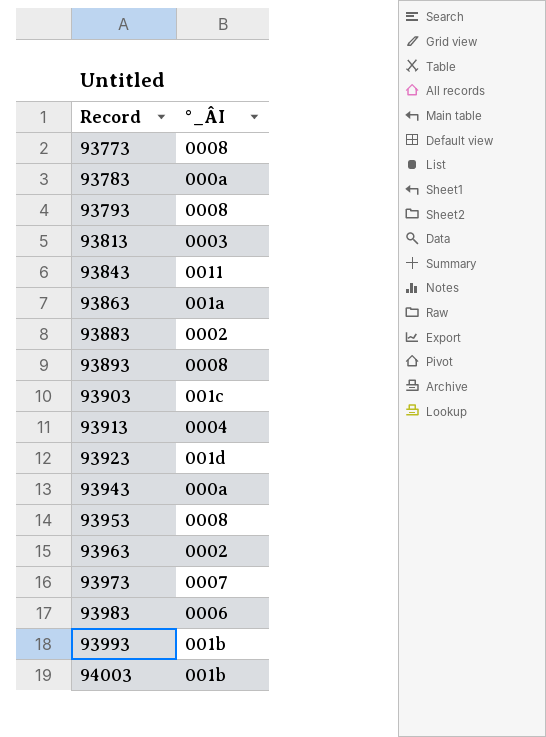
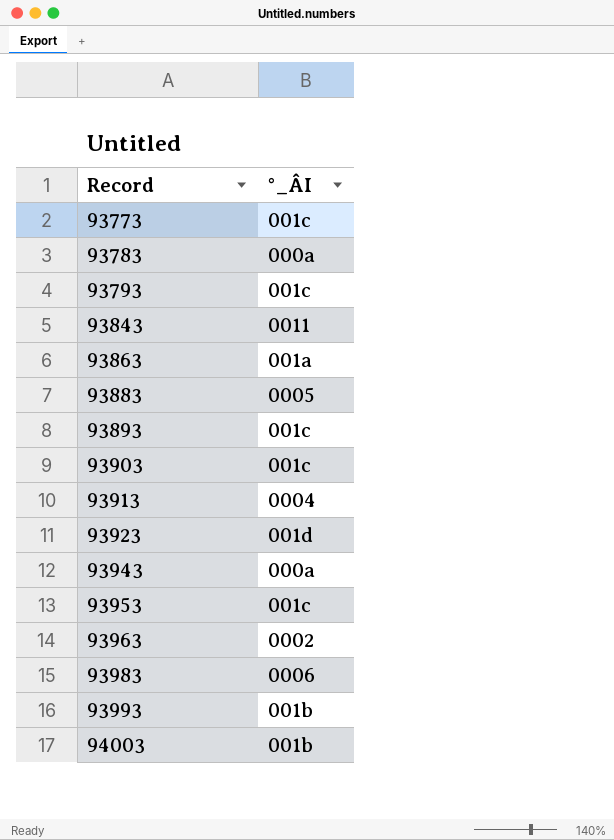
row 93813: 0003 -> none
row 93973: 0007 -> none
93773 | °_ÂI: 0008 -> 001c
93793 | °_ÂI: 0008 -> 001c
93883 | °_ÂI: 0002 -> 0005
93893 | °_ÂI: 0008 -> 001c
93953 | °_ÂI: 0008 -> 001c

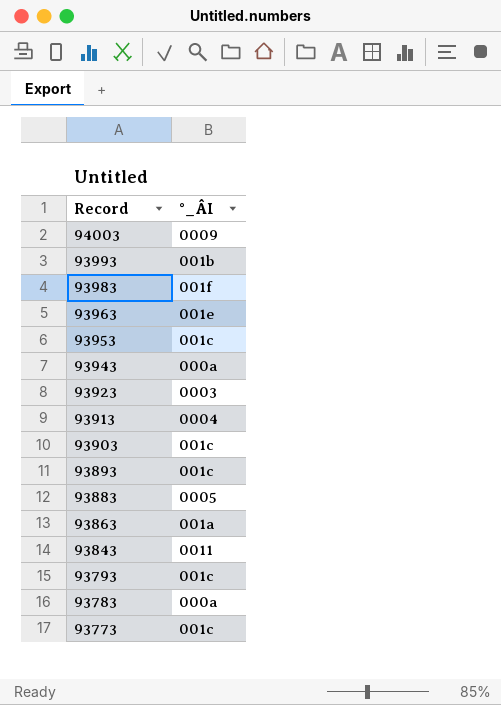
row order: Record ascending -> Record descending
94003 | °_ÂI: 001b -> 0009
93983 | °_ÂI: 0006 -> 001f
93963 | °_ÂI: 0002 -> 001e
93923 | °_ÂI: 001d -> 0003

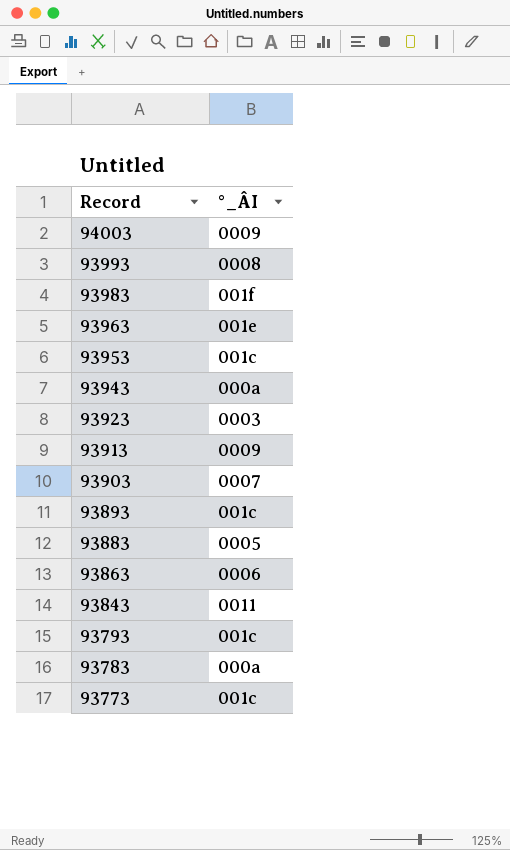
93993 | °_ÂI: 001b -> 0008
93913 | °_ÂI: 0004 -> 0009
93903 | °_ÂI: 001c -> 0007
93863 | °_ÂI: 001a -> 0006

